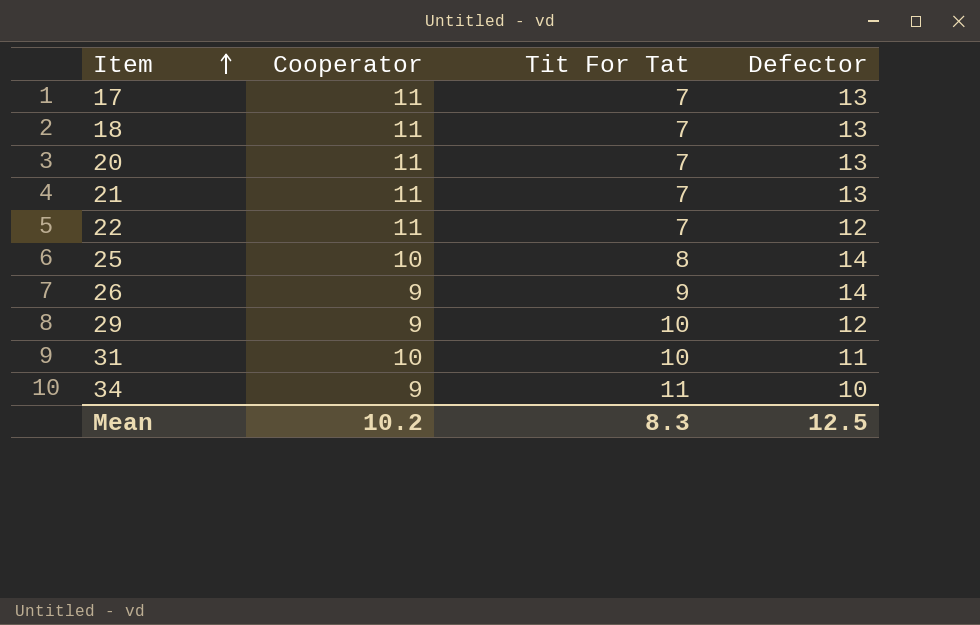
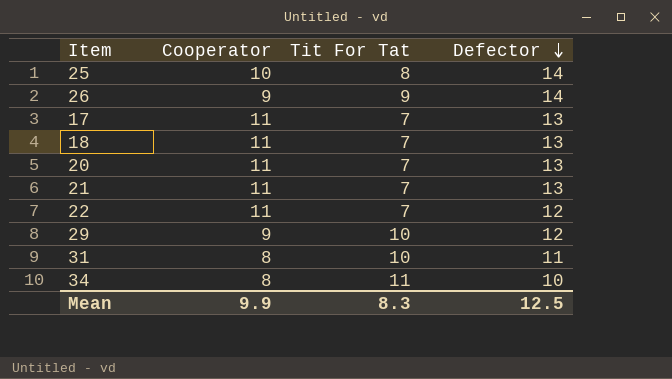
row order: Item ascending -> Defector descending
31 | Cooperator: 10 -> 8
34 | Cooperator: 9 -> 8
Mean | Cooperator: 10.2 -> 9.9

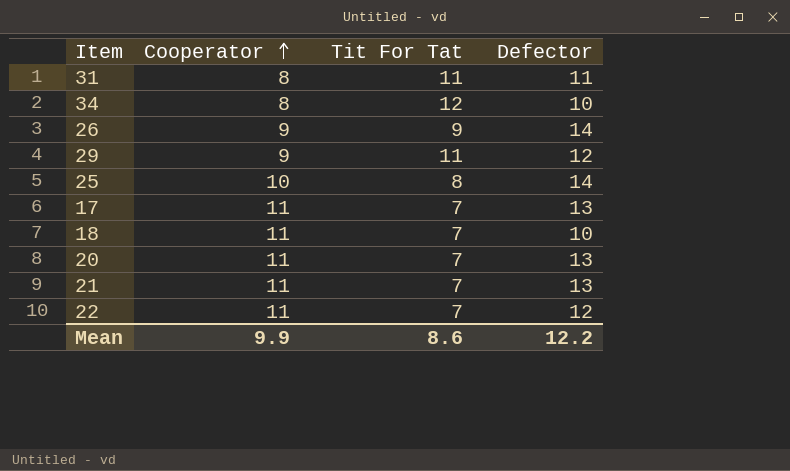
row order: Defector descending -> Cooperator ascending
31 | Tit For Tat: 10 -> 11
34 | Tit For Tat: 11 -> 12
29 | Tit For Tat: 10 -> 11
18 | Defector: 13 -> 10
Mean | Tit For Tat: 8.3 -> 8.6
Mean | Defector: 12.5 -> 12.2

